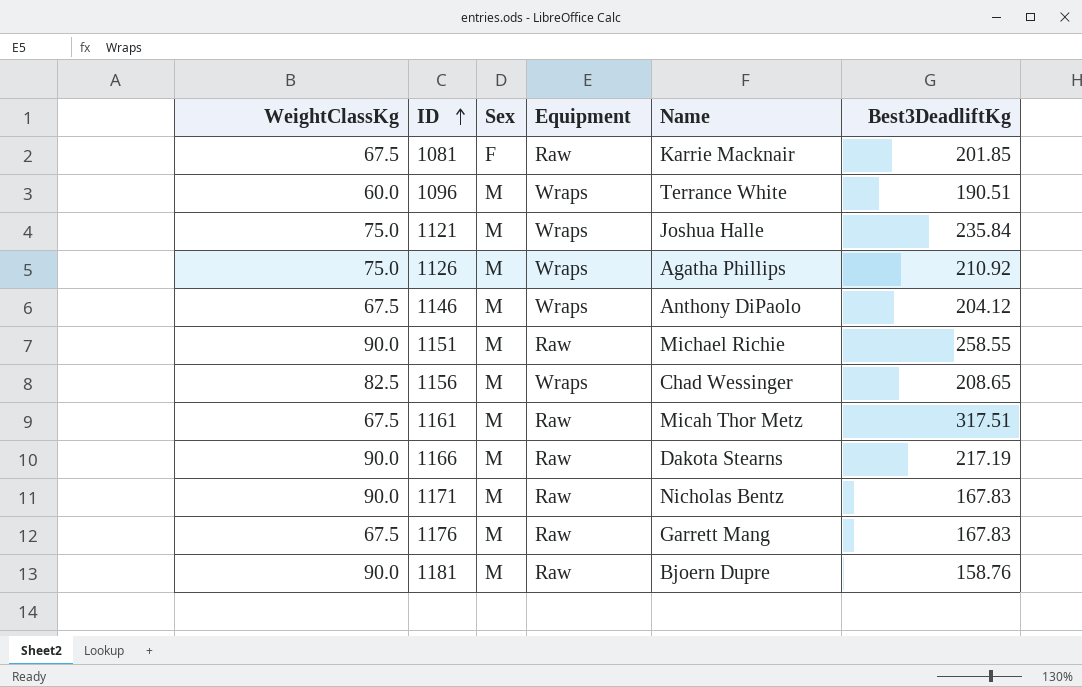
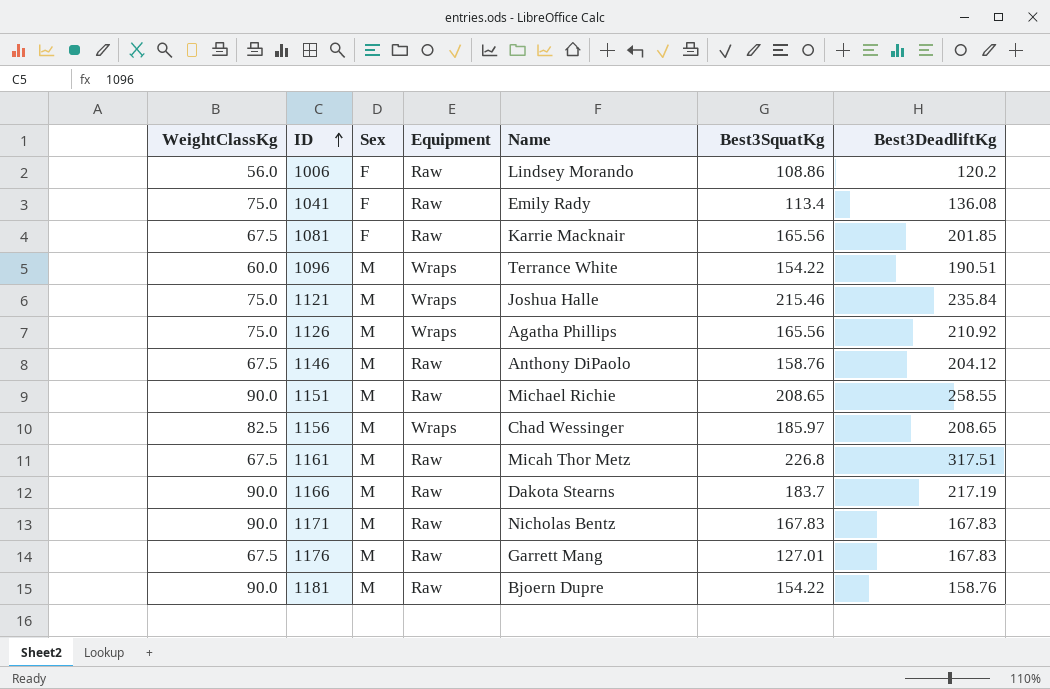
column Best3SquatKg | position: none -> 6
row 1006: none -> 56.0 | F | Raw | Lindsey Morando | 108.86 | 120.2
row 1041: none -> 75.0 | F | Raw | Emily Rady | 113.4 | 136.08
1146 | Equipment: Wraps -> Raw

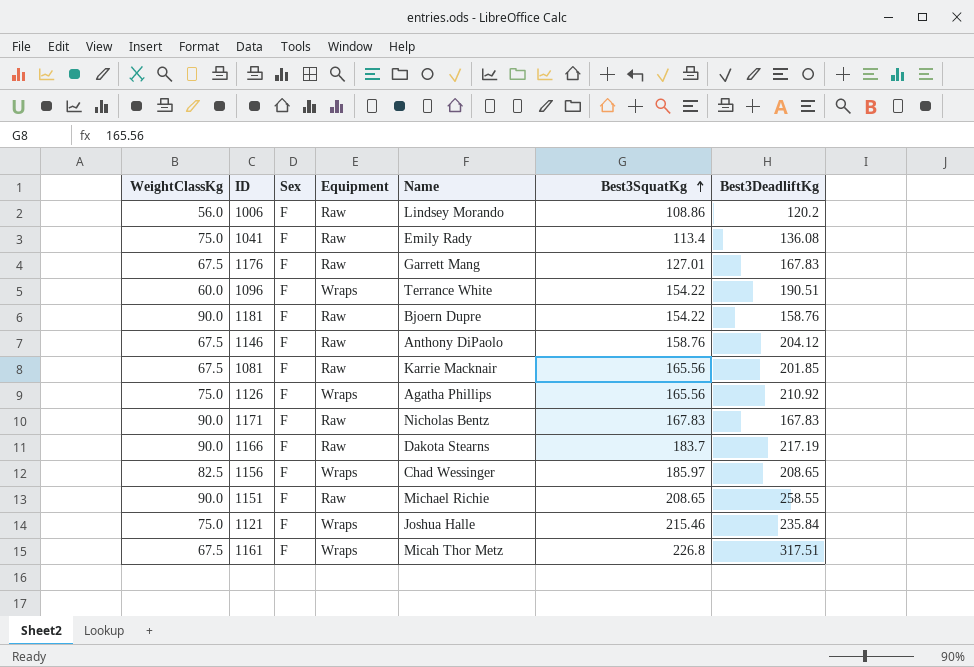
row order: ID ascending -> Best3SquatKg ascending
1176 | Sex: M -> F
1096 | Sex: M -> F
1181 | Sex: M -> F
1146 | Sex: M -> F
1126 | Sex: M -> F
1171 | Sex: M -> F
1166 | Sex: M -> F
1156 | Sex: M -> F
1151 | Sex: M -> F
1121 | Sex: M -> F
1161 | Sex: M -> F
1161 | Equipment: Raw -> Wraps

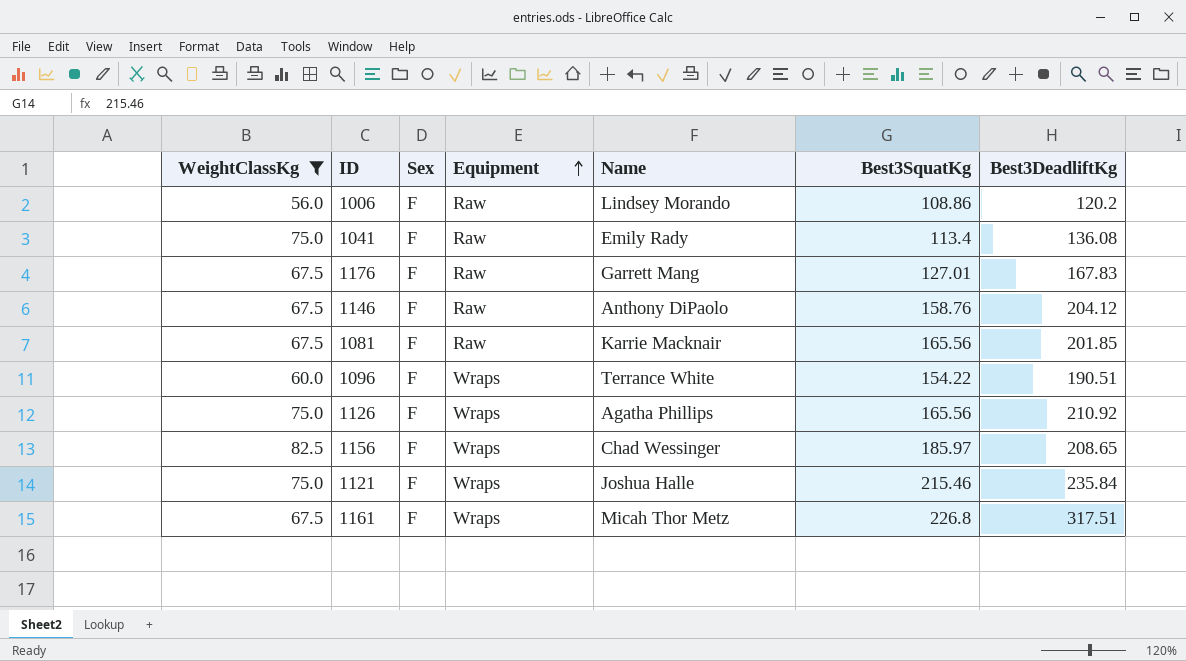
filter: none -> WeightClassKg != 90.0
row order: Best3SquatKg ascending -> Equipment ascending

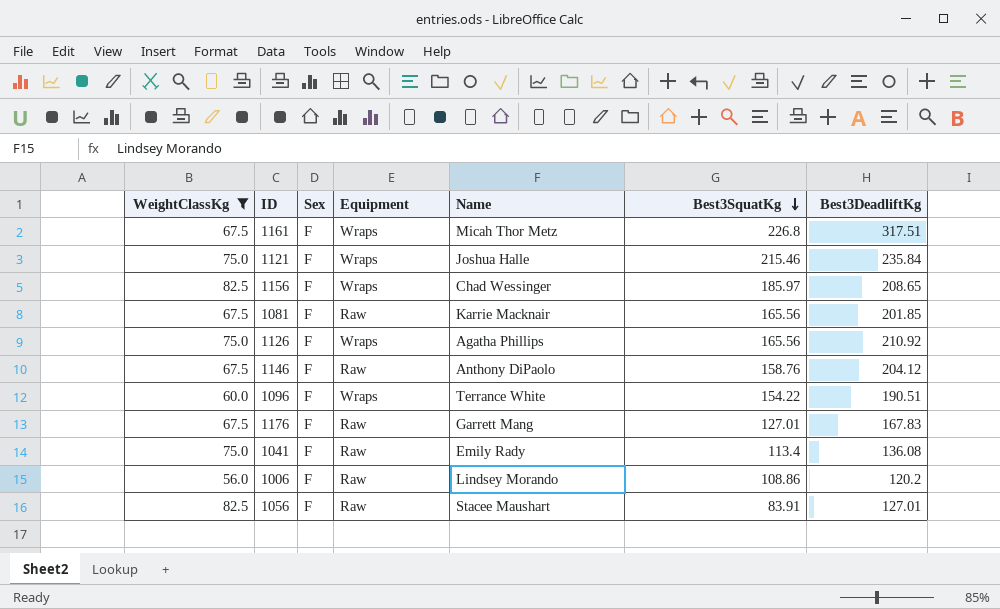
row order: Equipment ascending -> Best3SquatKg descending
row 1056: none -> 82.5 | F | Raw | Stacee Maushart | 83.91 | 127.01

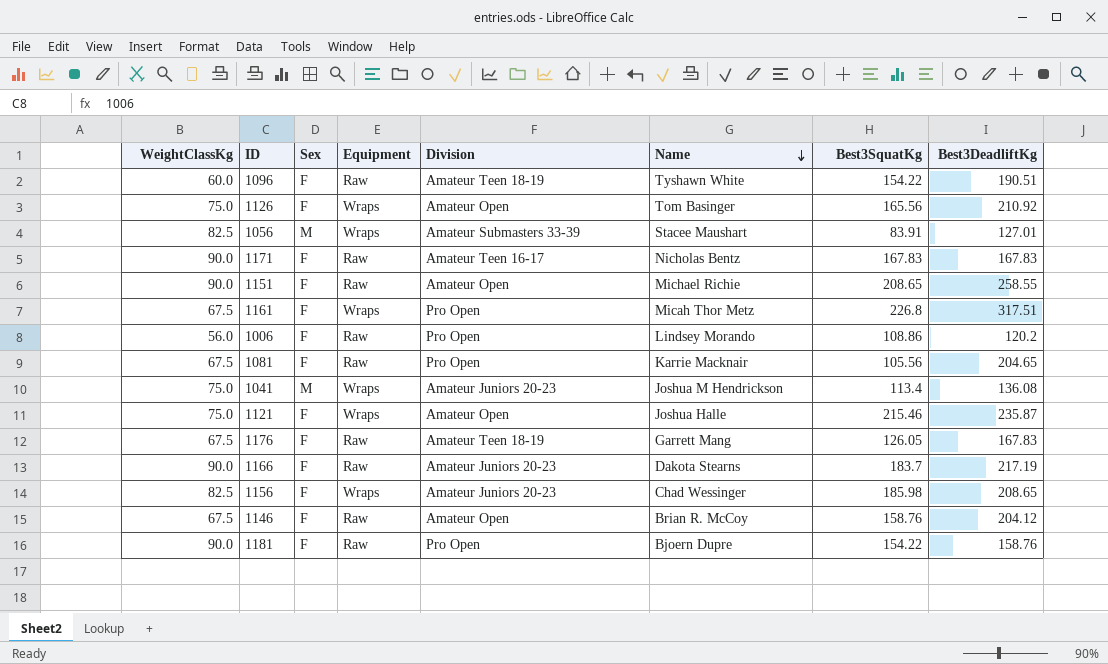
filter: WeightClassKg != 90.0 -> none
row order: Best3SquatKg descending -> Name descending
column Division | position: none -> 5
1096 | Equipment: Wraps -> Raw
1096 | Name: Terrance White -> Tyshawn White
1126 | Name: Agatha Phillips -> Tom Basinger
1056 | Sex: F -> M
1056 | Equipment: Raw -> Wraps
1081 | Best3SquatKg: 165.56 -> 105.56
1081 | Best3DeadliftKg: 201.85 -> 204.65
1041 | Sex: F -> M
1041 | Equipment: Raw -> Wraps
1041 | Name: Emily Rady -> Joshua M Hendrickson
1121 | Best3DeadliftKg: 235.84 -> 235.87
1176 | Best3SquatKg: 127.01 -> 126.05
1156 | Best3SquatKg: 185.97 -> 185.98
1146 | Name: Anthony DiPaolo -> Brian R. McCoy

